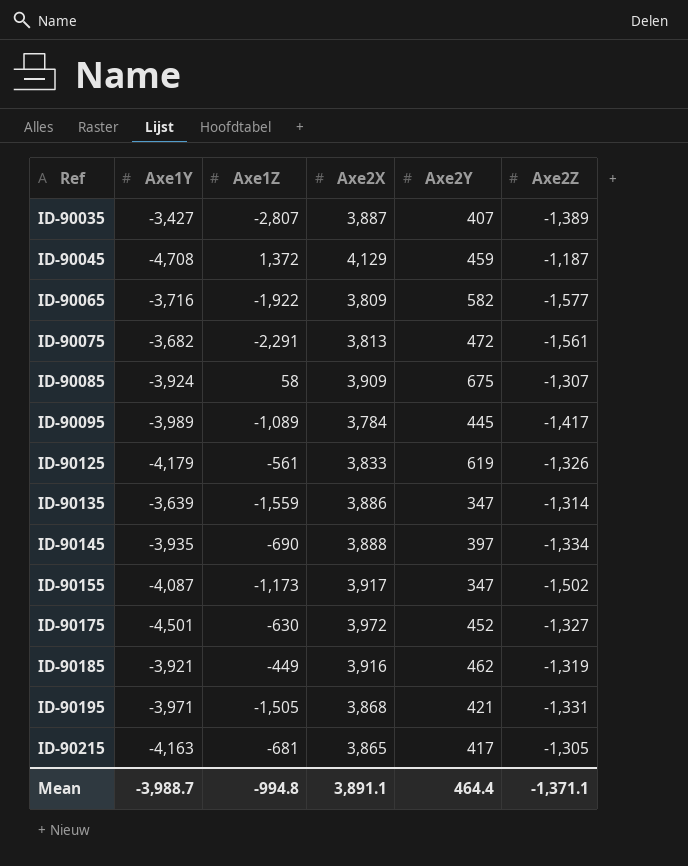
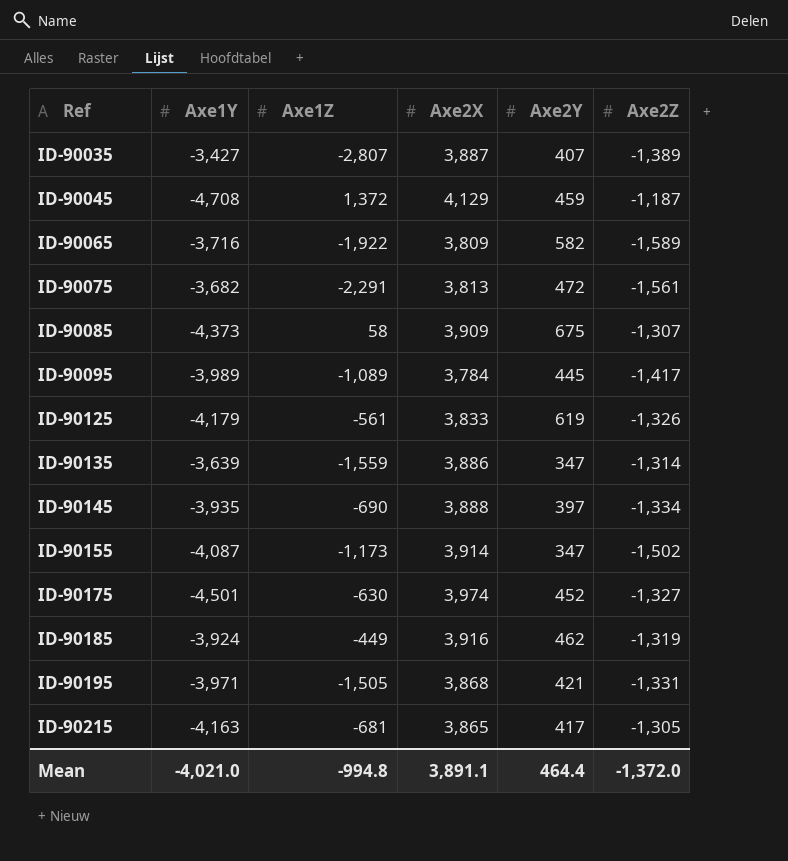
ID-90065 | Axe2Z: -1,577 -> -1,589
ID-90085 | Axe1Y: -3,924 -> -4,373
ID-90155 | Axe2X: 3,917 -> 3,914
ID-90175 | Axe2X: 3,972 -> 3,974
ID-90185 | Axe1Y: -3,921 -> -3,924
Mean | Axe1Y: -3,988.7 -> -4,021.0
Mean | Axe2Z: -1,371.1 -> -1,372.0

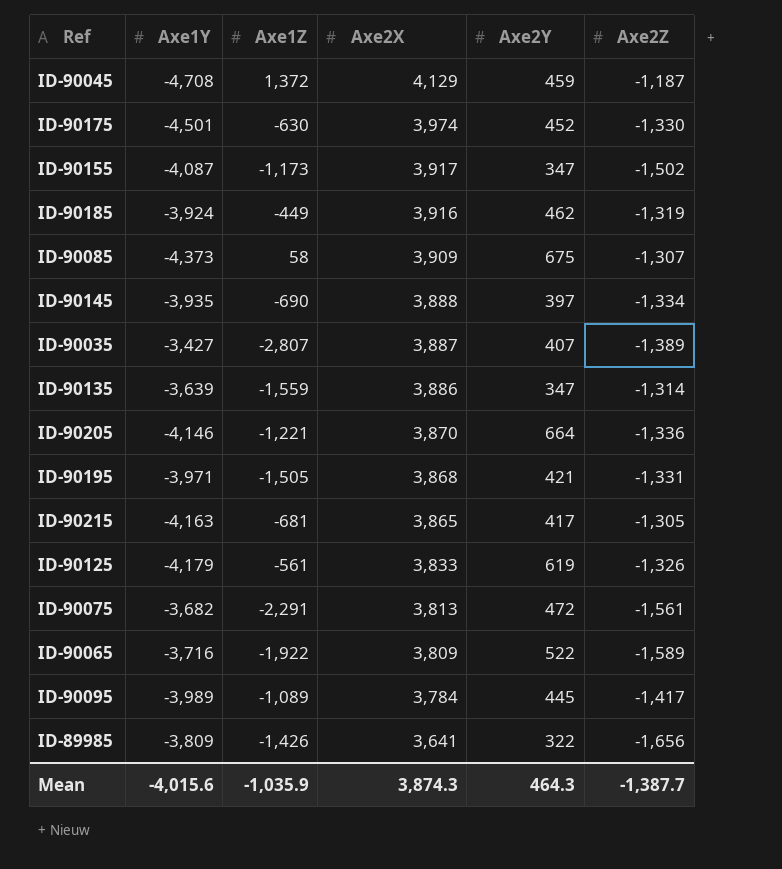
row order: Ref ascending -> Axe2X descending
ID-90175 | Axe2Z: -1,327 -> -1,330
ID-90155 | Axe2X: 3,914 -> 3,917
row ID-90205: none -> -4,146 | -1,221 | 3,870 | 664 | -1,336
ID-90065 | Axe2Y: 582 -> 522
row ID-89985: none -> -3,809 | -1,426 | 3,641 | 322 | -1,656
Mean | Axe1Y: -4,021.0 -> -4,015.6
Mean | Axe1Z: -994.8 -> -1,035.9
Mean | Axe2X: 3,891.1 -> 3,874.3
Mean | Axe2Y: 464.4 -> 464.3
Mean | Axe2Z: -1,372.0 -> -1,387.7

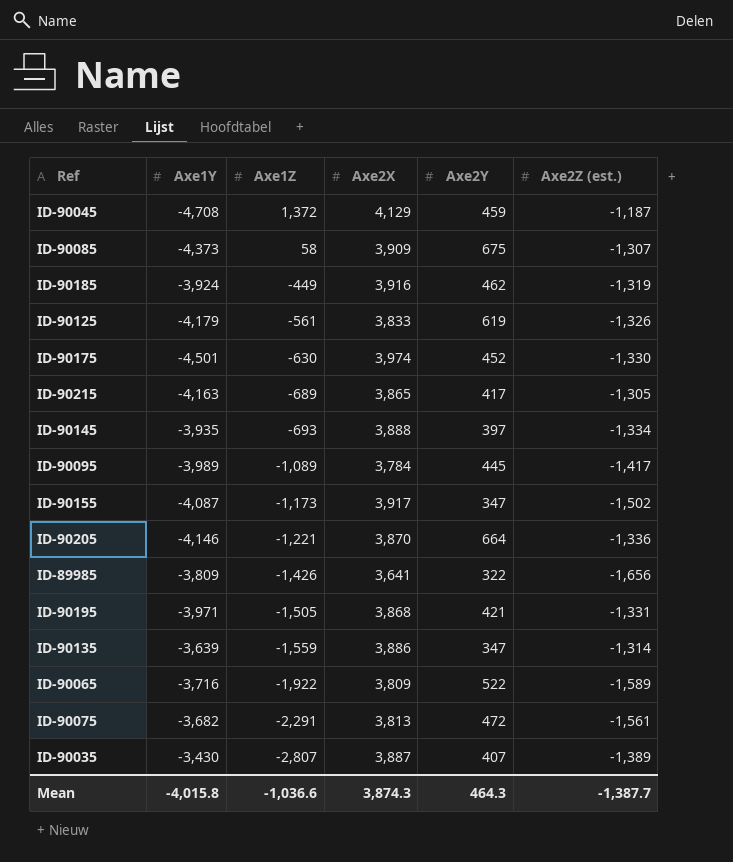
row order: Axe2X descending -> Axe1Z descending
column name: Axe2Z -> Axe2Z (est.)
ID-90215 | Axe1Z: -681 -> -689
ID-90145 | Axe1Z: -690 -> -693
ID-90035 | Axe1Y: -3,427 -> -3,430
Mean | Axe1Y: -4,015.6 -> -4,015.8
Mean | Axe1Z: -1,035.9 -> -1,036.6

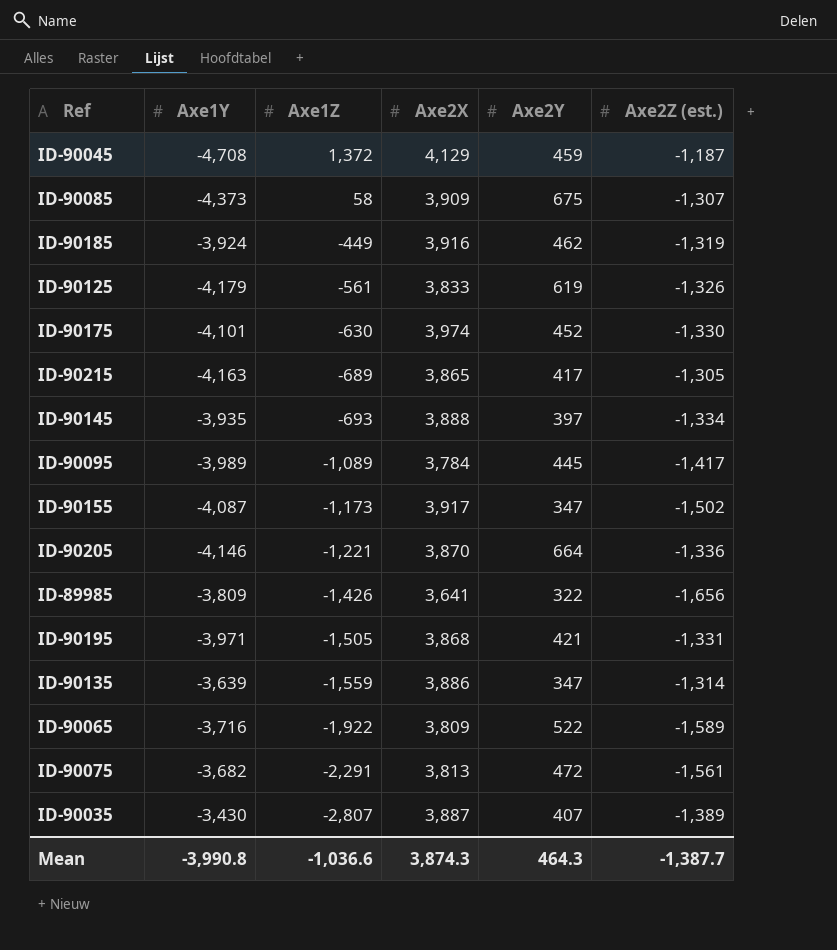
ID-90175 | Axe1Y: -4,501 -> -4,101
Mean | Axe1Y: -4,015.8 -> -3,990.8

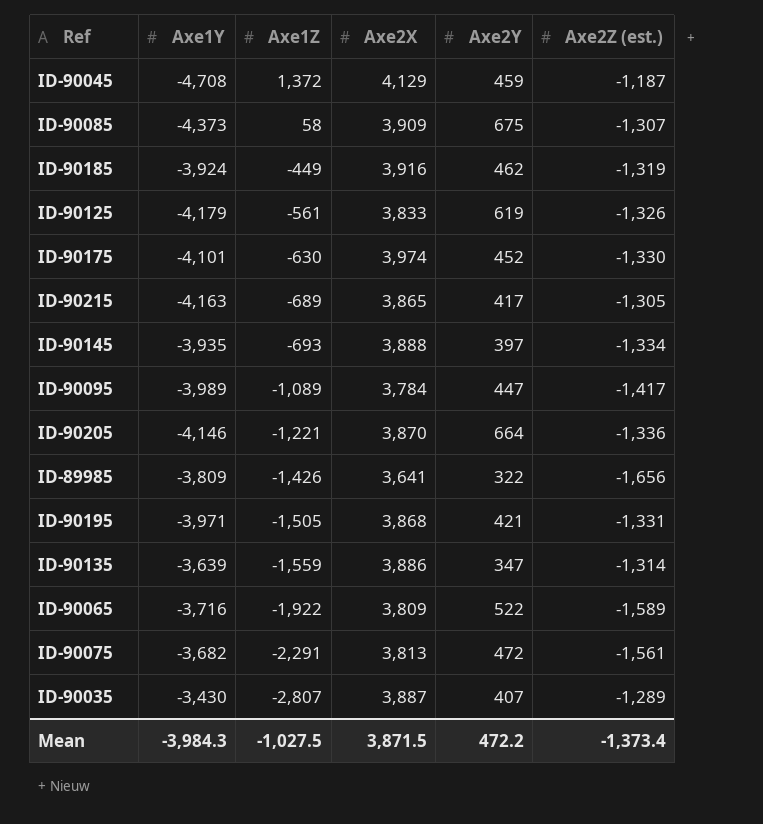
row ID-90155: -4,087 | -1,173 | 3,917 | 347 | -1,502 -> none
ID-90095 | Axe2Y: 445 -> 447
ID-90035 | Axe2Z (est.): -1,389 -> -1,289
Mean | Axe1Y: -3,990.8 -> -3,984.3
Mean | Axe1Z: -1,036.6 -> -1,027.5
Mean | Axe2X: 3,874.3 -> 3,871.5
Mean | Axe2Y: 464.3 -> 472.2
Mean | Axe2Z (est.): -1,387.7 -> -1,373.4

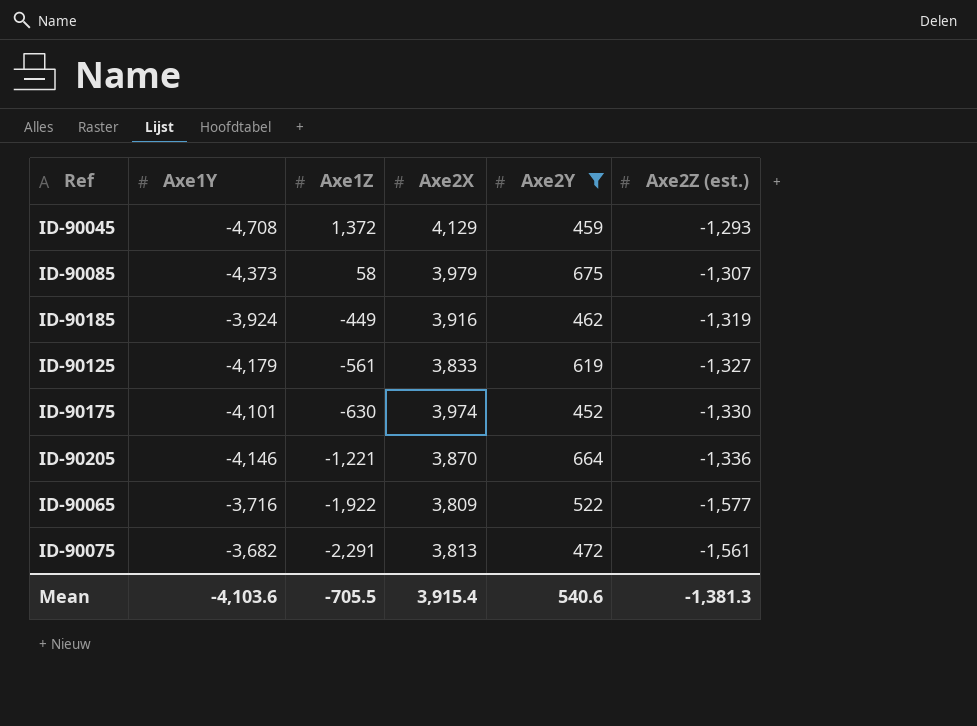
filter: none -> Axe2Y >= 452
ID-90045 | Axe2Z (est.): -1,187 -> -1,293
ID-90085 | Axe2X: 3,909 -> 3,979
ID-90125 | Axe2Z (est.): -1,326 -> -1,327
ID-90065 | Axe2Z (est.): -1,589 -> -1,577
Mean | Axe1Y: -3,984.3 -> -4,103.6
Mean | Axe1Z: -1,027.5 -> -705.5
Mean | Axe2X: 3,871.5 -> 3,915.4
Mean | Axe2Y: 472.2 -> 540.6
Mean | Axe2Z (est.): -1,373.4 -> -1,381.3

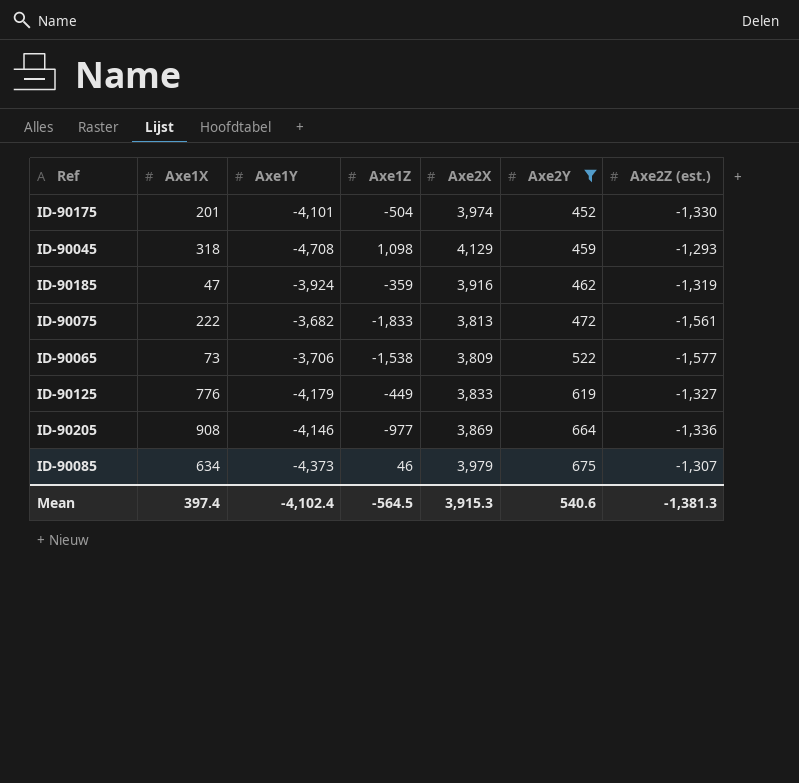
row order: Axe1Z descending -> Axe2Y ascending
column Axe1X | position: none -> 2
ID-90175 | Axe1Z: -630 -> -504
ID-90045 | Axe1Z: 1,372 -> 1,098
ID-90185 | Axe1Z: -449 -> -359
ID-90075 | Axe1Z: -2,291 -> -1,833
ID-90065 | Axe1Y: -3,716 -> -3,706
ID-90065 | Axe1Z: -1,922 -> -1,538
ID-90125 | Axe1Z: -561 -> -449
ID-90205 | Axe1Z: -1,221 -> -977
ID-90205 | Axe2X: 3,870 -> 3,869
ID-90085 | Axe1Z: 58 -> 46
Mean | Axe1Y: -4,103.6 -> -4,102.4
Mean | Axe1Z: -705.5 -> -564.5
Mean | Axe2X: 3,915.4 -> 3,915.3

